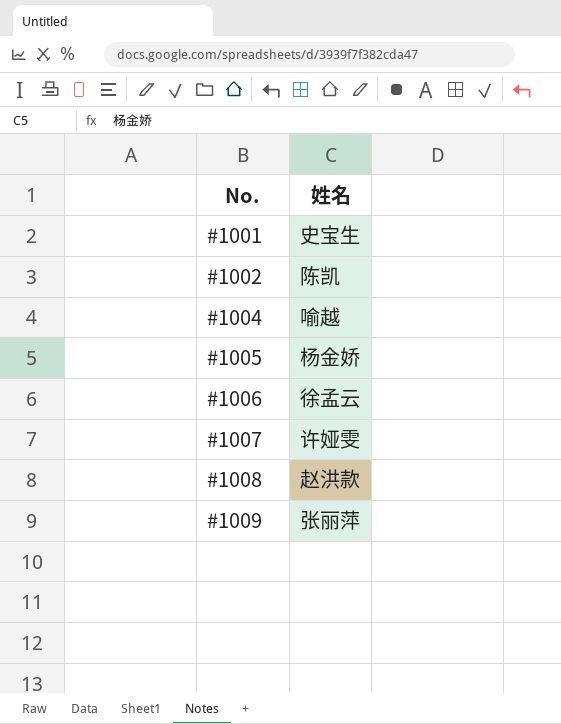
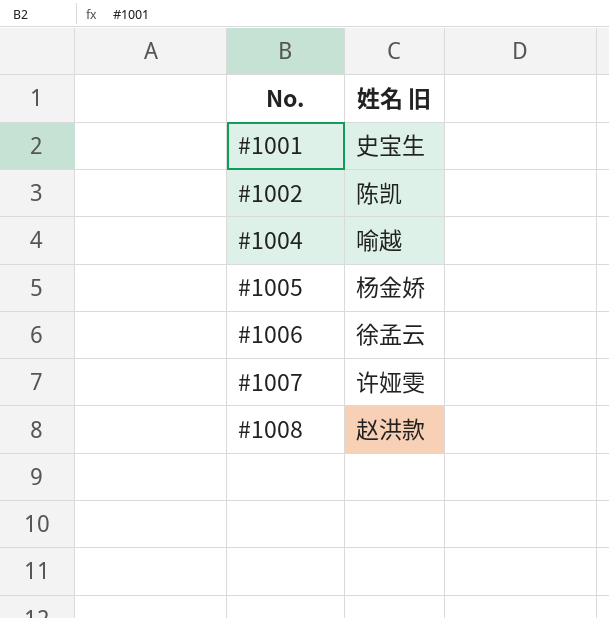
column name: 姓名 -> 姓名 旧
row #1009: 张丽萍 -> none

